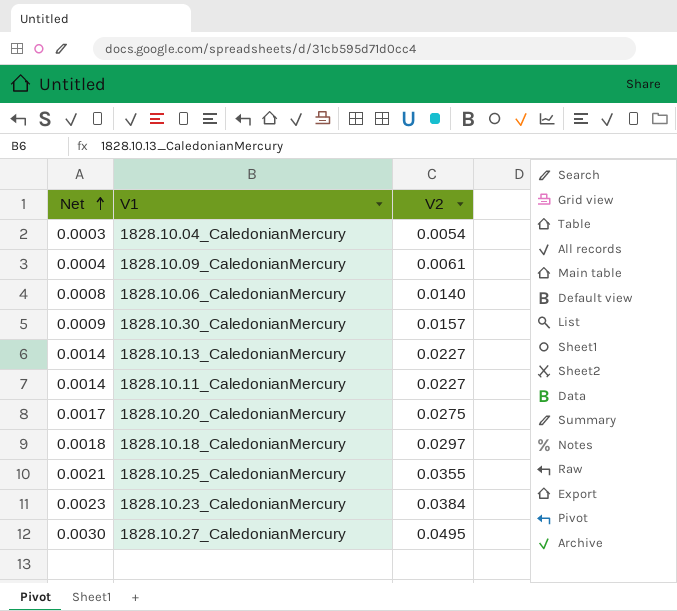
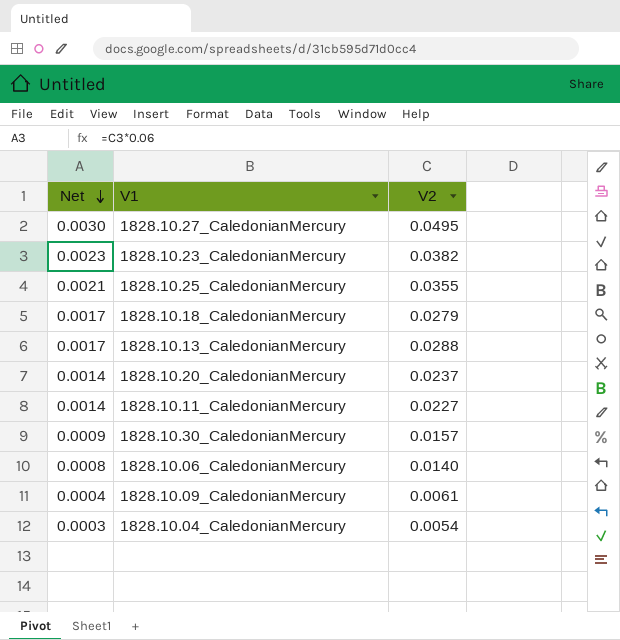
row order: Net ascending -> Net descending
1828.10.23_CaledonianMercury | V2: 0.0384 -> 0.0382
1828.10.18_CaledonianMercury | Net: 0.0018 -> 0.0017
1828.10.18_CaledonianMercury | V2: 0.0297 -> 0.0279
1828.10.13_CaledonianMercury | Net: 0.0014 -> 0.0017
1828.10.13_CaledonianMercury | V2: 0.0227 -> 0.0288
1828.10.20_CaledonianMercury | Net: 0.0017 -> 0.0014
1828.10.20_CaledonianMercury | V2: 0.0275 -> 0.0237

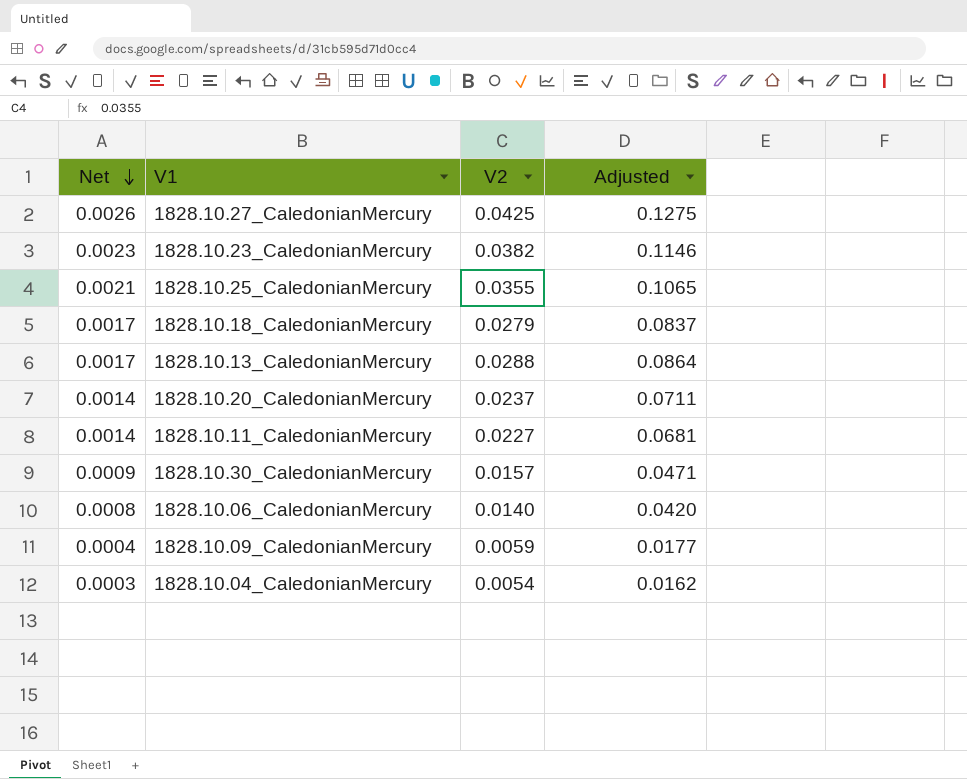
column Adjusted | formula: none -> [V2] * 3
1828.10.27_CaledonianMercury | Net: 0.0030 -> 0.0026
1828.10.27_CaledonianMercury | V2: 0.0495 -> 0.0425
1828.10.09_CaledonianMercury | V2: 0.0061 -> 0.0059

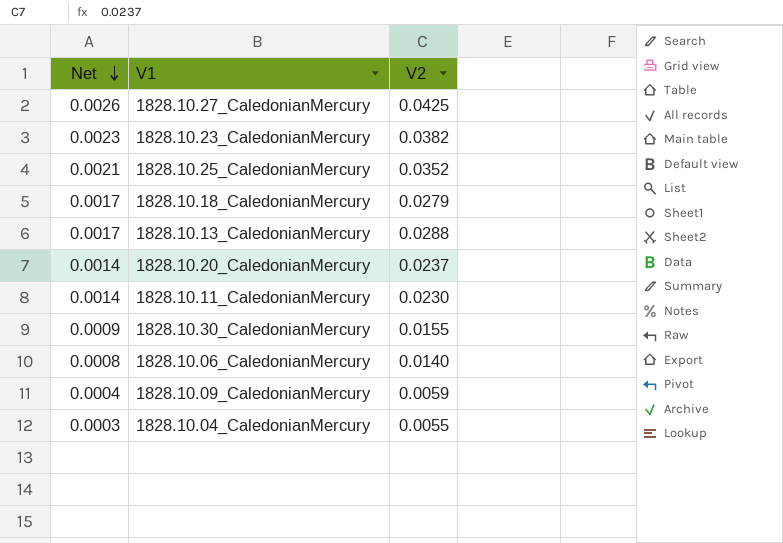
column Adjusted | formula: [V2] * 3 -> none
1828.10.25_CaledonianMercury | V2: 0.0355 -> 0.0352
1828.10.11_CaledonianMercury | V2: 0.0227 -> 0.0230
1828.10.30_CaledonianMercury | V2: 0.0157 -> 0.0155
1828.10.04_CaledonianMercury | V2: 0.0054 -> 0.0055

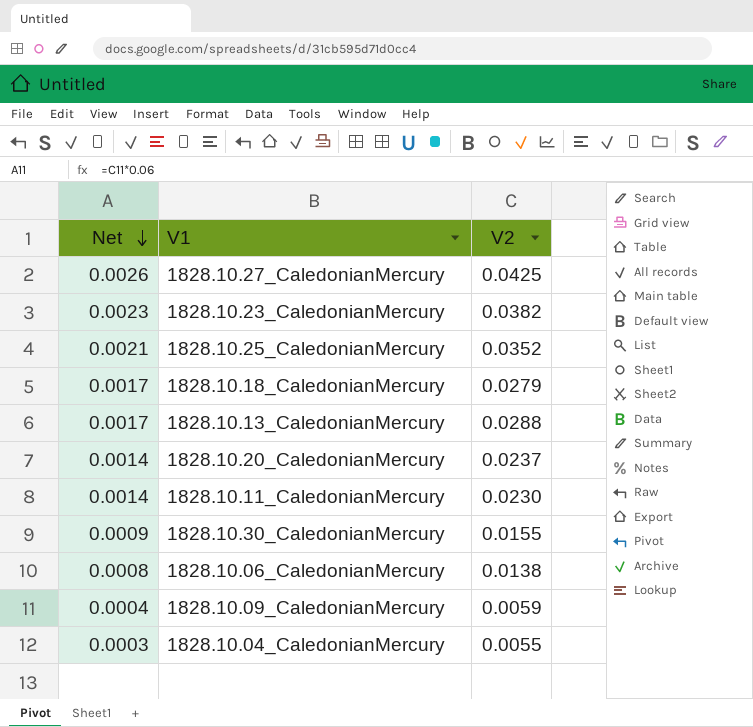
1828.10.06_CaledonianMercury | V2: 0.0140 -> 0.0138

